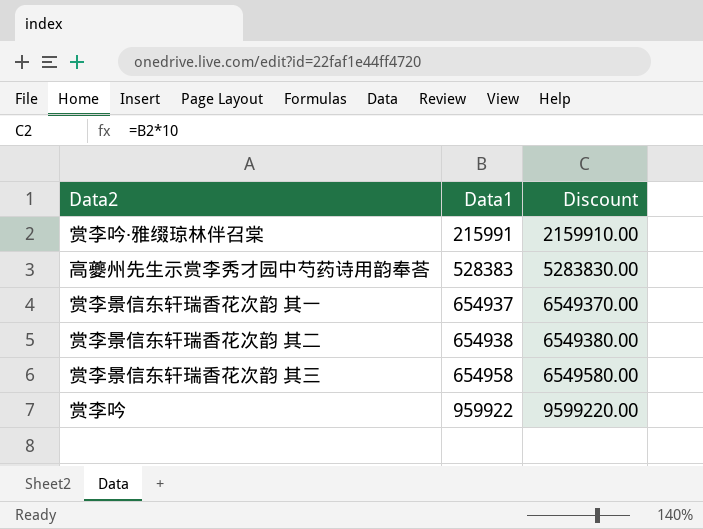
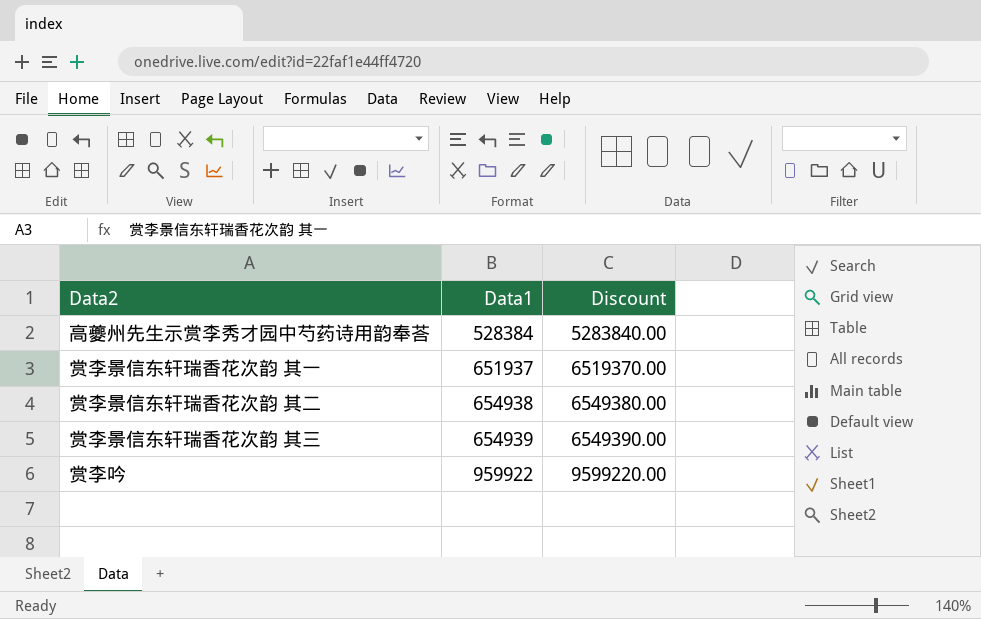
row 赏李吟·雅缀琼林伴召棠: 215991 | 2159910.00 -> none
高夔州先生示赏李秀才园中芍药诗用韵奉荅 | Data1: 528383 -> 528384
高夔州先生示赏李秀才园中芍药诗用韵奉荅 | Discount: 5283830.00 -> 5283840.00
赏李景信东轩瑞香花次韵 其一 | Data1: 654937 -> 651937
赏李景信东轩瑞香花次韵 其一 | Discount: 6549370.00 -> 6519370.00
赏李景信东轩瑞香花次韵 其三 | Data1: 654958 -> 654939
赏李景信东轩瑞香花次韵 其三 | Discount: 6549580.00 -> 6549390.00

